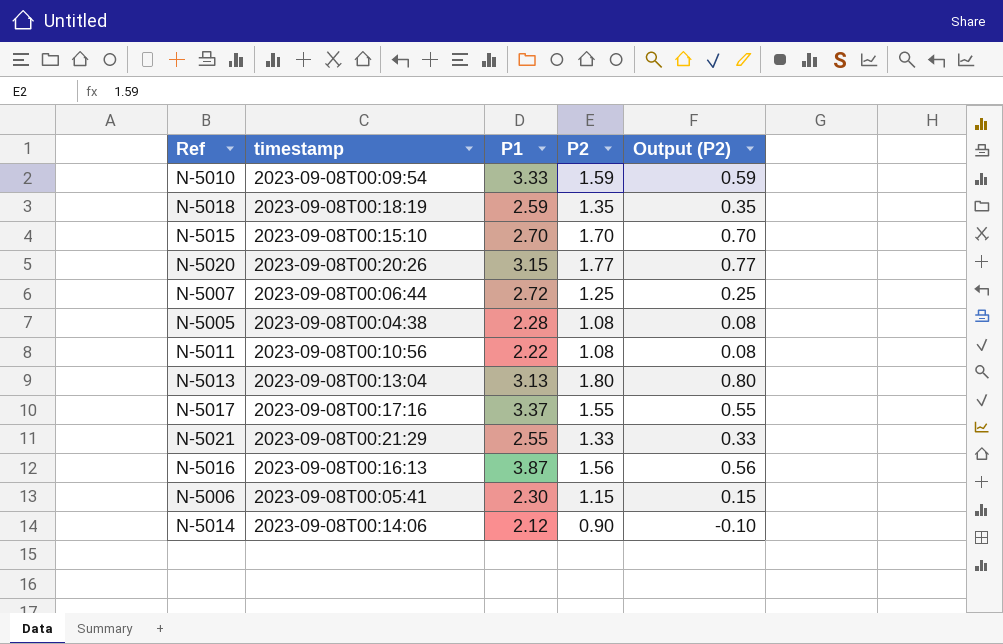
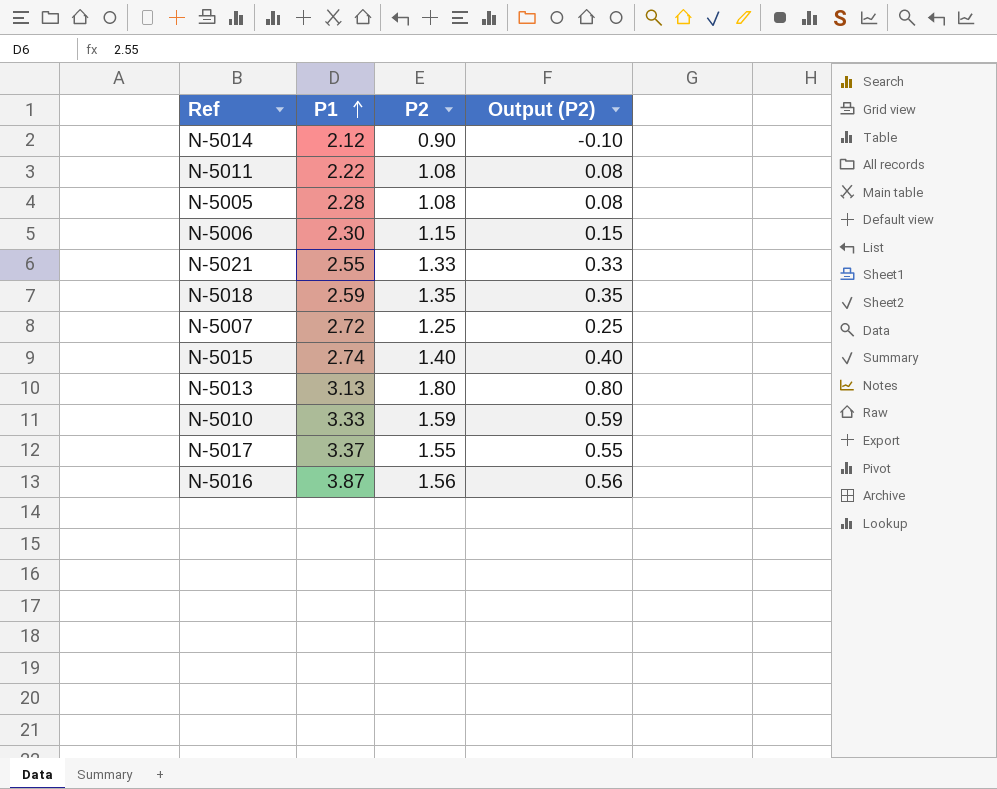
row order: none -> P1 ascending
column timestamp | position: 2 -> none
row N-5020: 2023-09-08T00:20:26 | 3.15 | 1.77 | 0.77 -> none
N-5015 | P1: 2.70 -> 2.74
N-5015 | P2: 1.70 -> 1.40
N-5015 | Output (P2): 0.70 -> 0.40

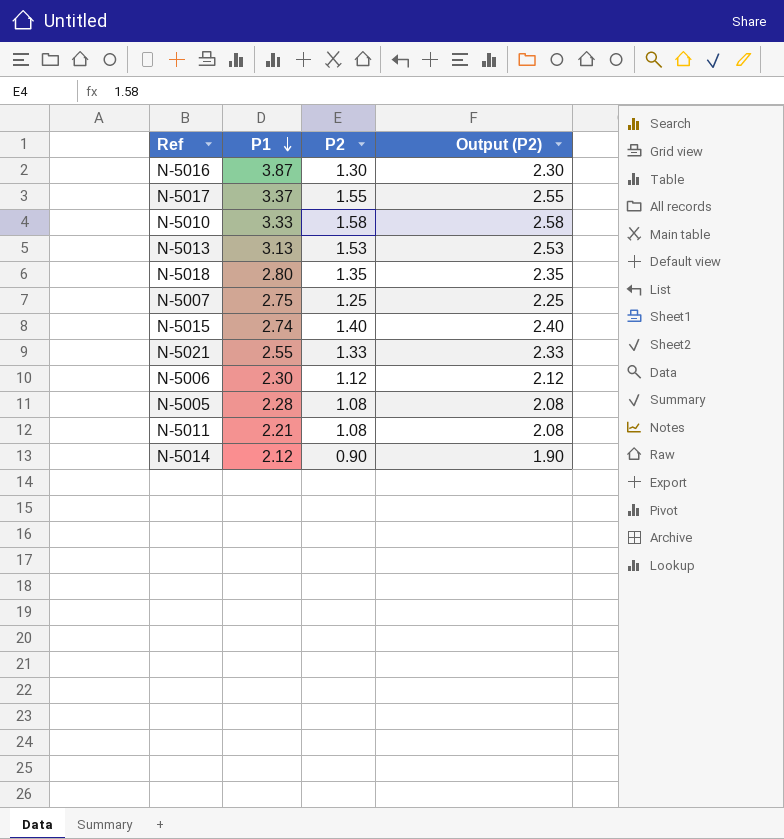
row order: P1 ascending -> P1 descending
column Output (P2) | formula: [P2] - 1 -> [P2] + 1
N-5016 | P2: 1.56 -> 1.30
N-5010 | P2: 1.59 -> 1.58
N-5013 | P2: 1.80 -> 1.53
N-5018 | P1: 2.59 -> 2.80
N-5007 | P1: 2.72 -> 2.75
N-5006 | P2: 1.15 -> 1.12
N-5011 | P1: 2.22 -> 2.21

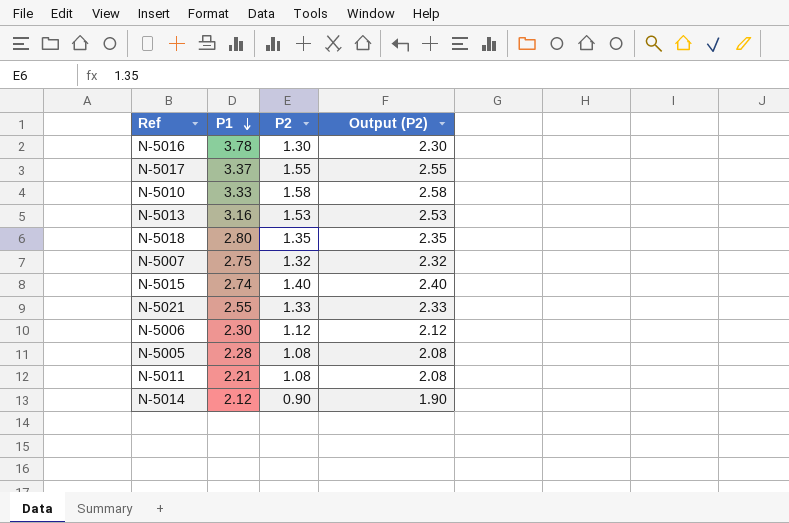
N-5016 | P1: 3.87 -> 3.78
N-5013 | P1: 3.13 -> 3.16
N-5007 | P2: 1.25 -> 1.32
N-5007 | Output (P2): 2.25 -> 2.32

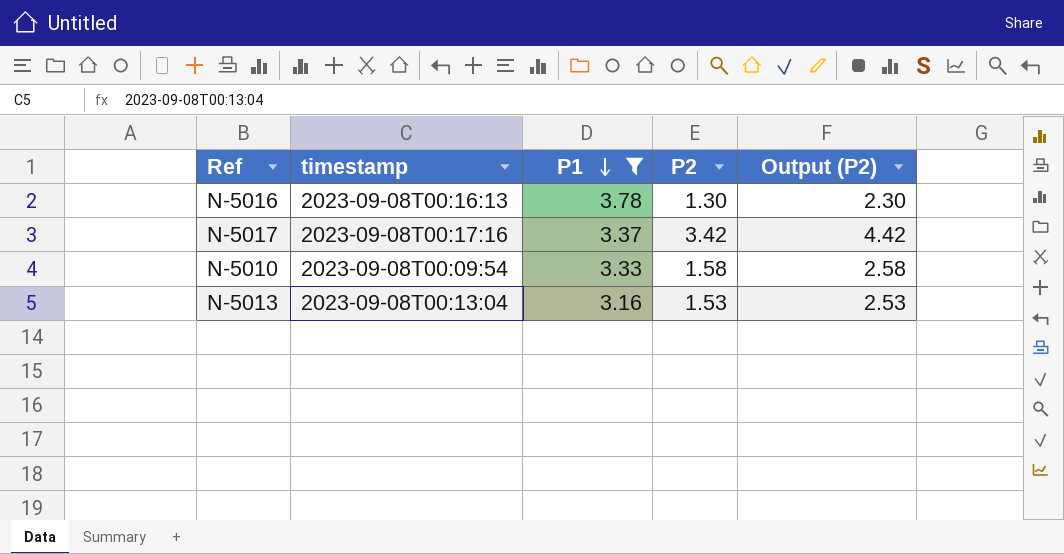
filter: none -> P1 >= 3.16
column timestamp | position: none -> 2
N-5017 | P2: 1.55 -> 3.42
N-5017 | Output (P2): 2.55 -> 4.42

